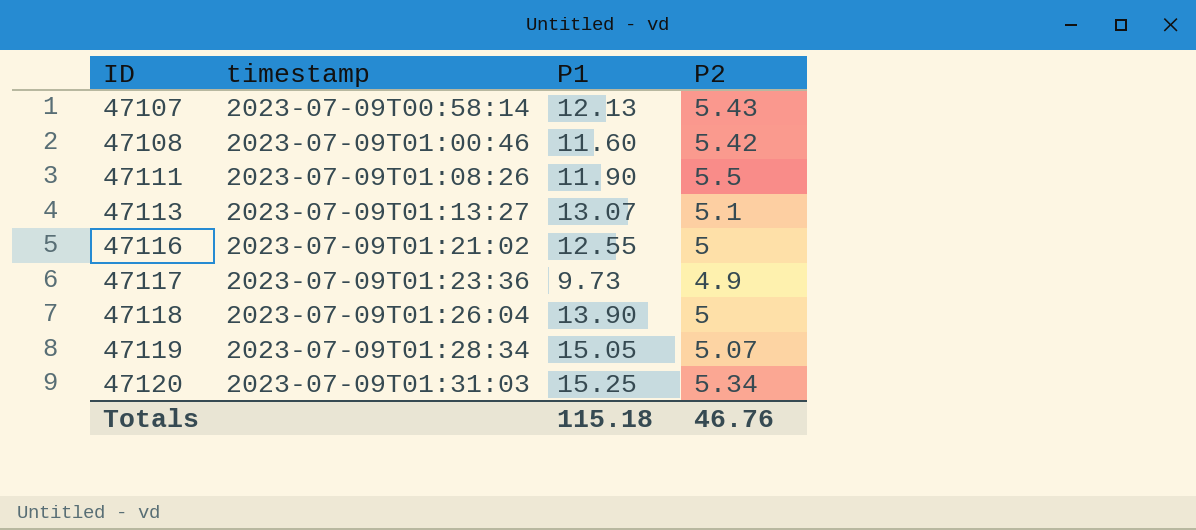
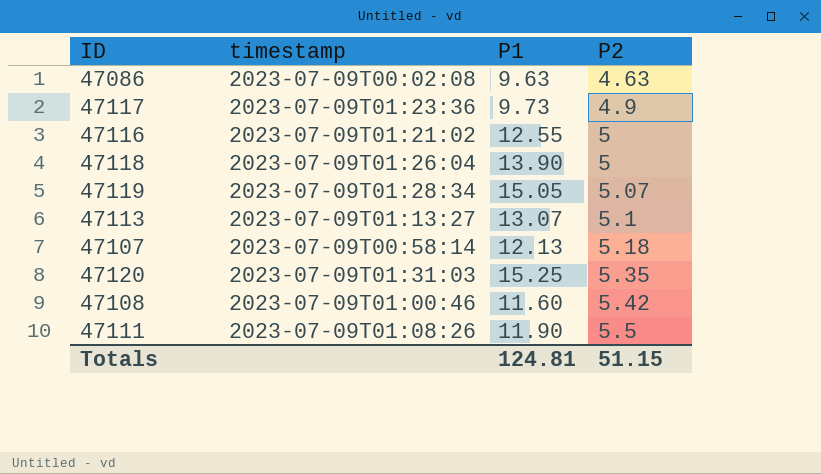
row order: ID ascending -> P2 ascending
row 47086: none -> 2023-07-09T00:02:08 | 9.63 | 4.63
47107 | P2: 5.43 -> 5.18
47120 | P2: 5.34 -> 5.35
Totals | P1: 115.18 -> 124.81
Totals | P2: 46.76 -> 51.15

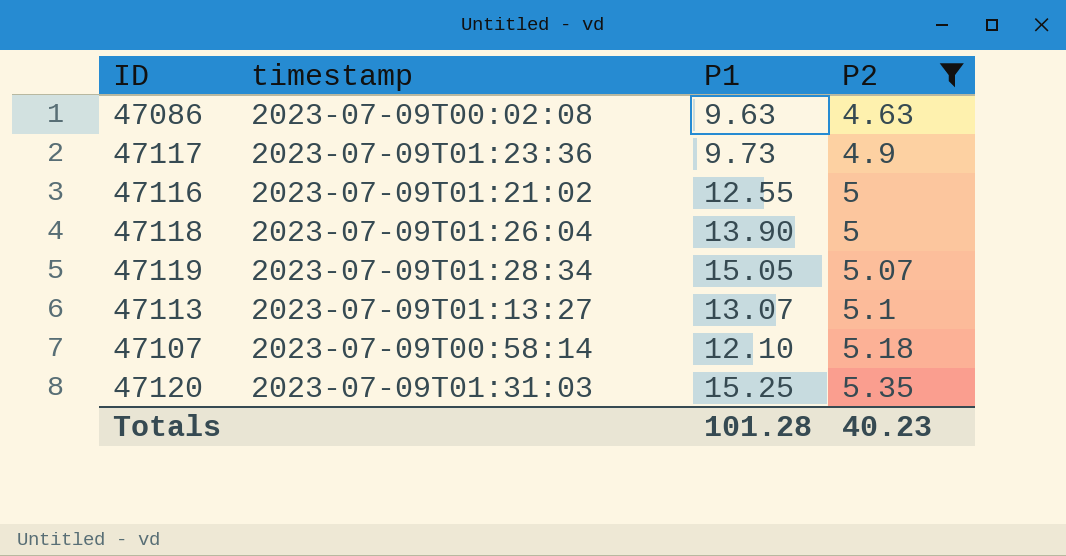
filter: none -> P2 <= 5.35
47107 | P1: 12.13 -> 12.10
Totals | P1: 124.81 -> 101.28
Totals | P2: 51.15 -> 40.23

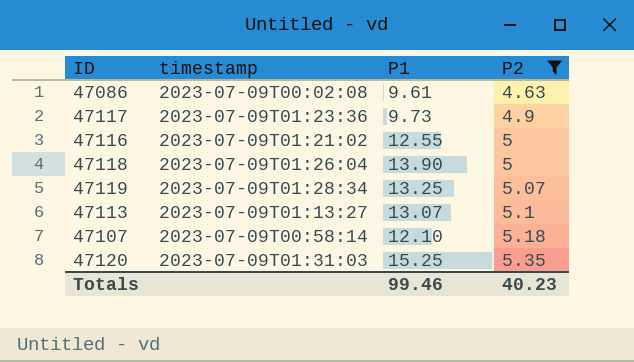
47086 | P1: 9.63 -> 9.61
47119 | P1: 15.05 -> 13.25
Totals | P1: 101.28 -> 99.46

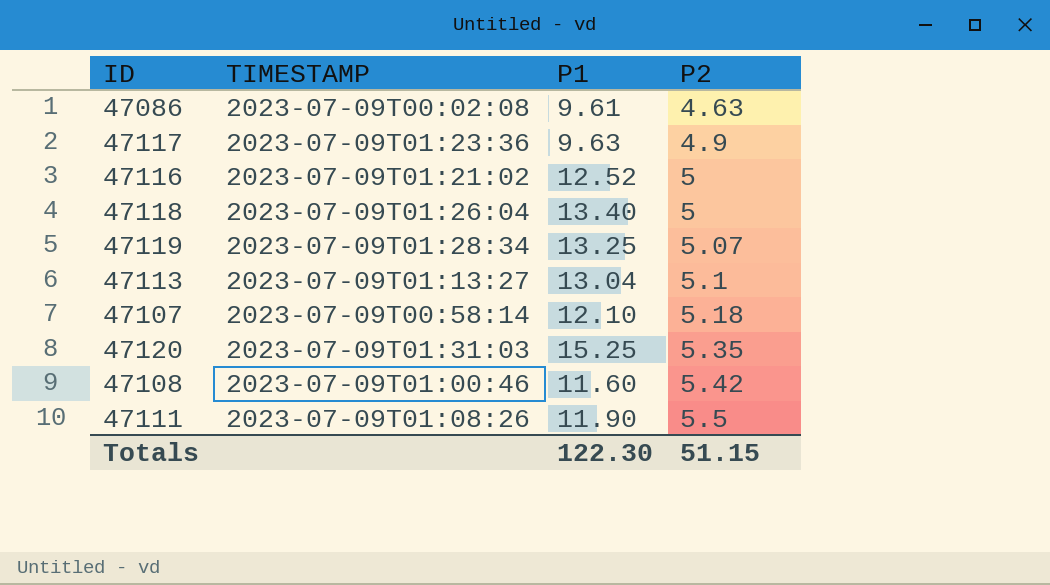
filter: P2 <= 5.35 -> none
column name: timestamp -> TIMESTAMP
47117 | P1: 9.73 -> 9.63
47116 | P1: 12.55 -> 12.52
47118 | P1: 13.90 -> 13.40
47113 | P1: 13.07 -> 13.04
Totals | P1: 99.46 -> 122.30
Totals | P2: 40.23 -> 51.15

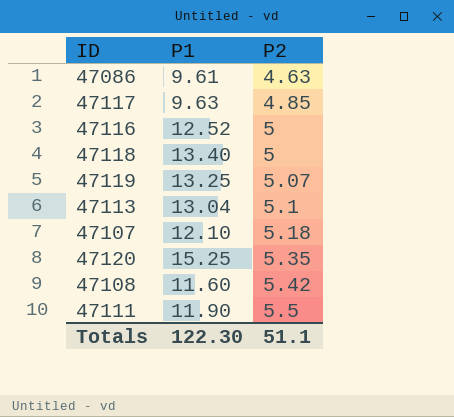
column TIMESTAMP | position: 2 -> none
47117 | P2: 4.9 -> 4.85
Totals | P2: 51.15 -> 51.1

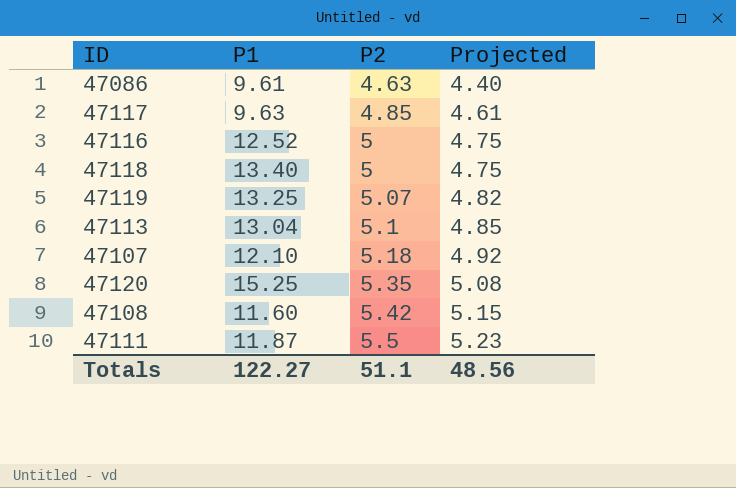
column Projected | formula: none -> [P2] * 0.95
47111 | P1: 11.90 -> 11.87
Totals | P1: 122.30 -> 122.27

